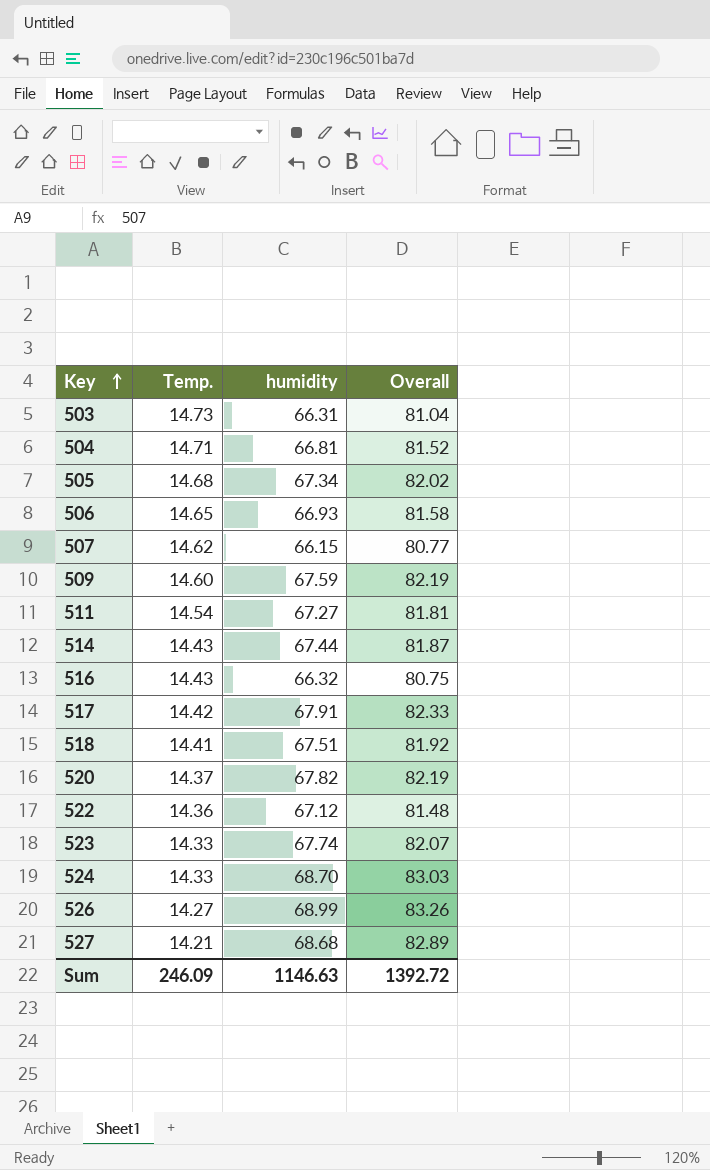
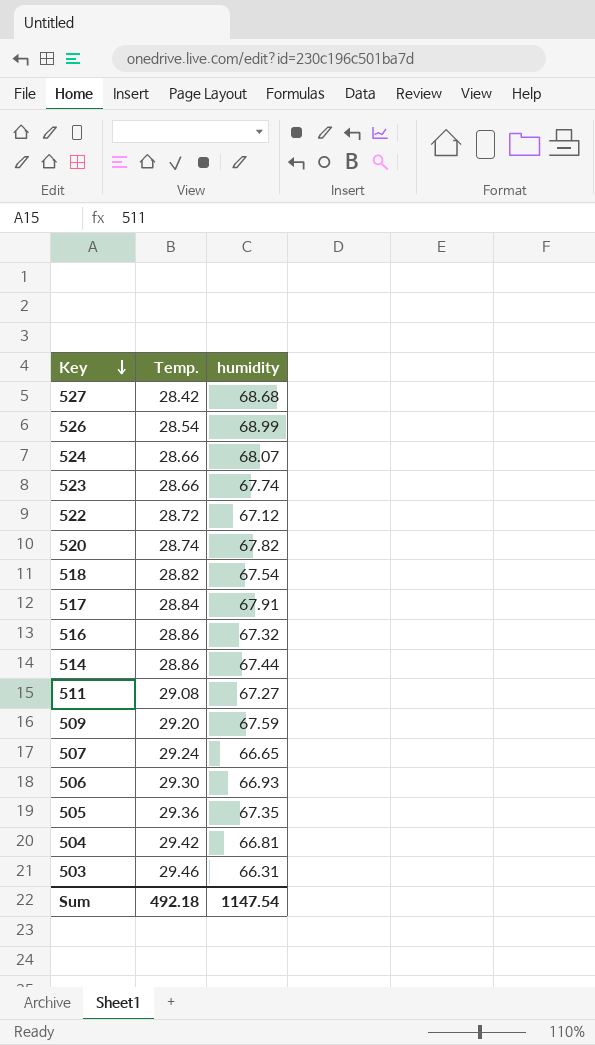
row order: Key ascending -> Key descending
column Overall | formula: [Temp.] + [humidity] -> none
527 | Temp.: 14.21 -> 28.42
526 | Temp.: 14.27 -> 28.54
524 | Temp.: 14.33 -> 28.66
524 | humidity: 68.70 -> 68.07
523 | Temp.: 14.33 -> 28.66
522 | Temp.: 14.36 -> 28.72
520 | Temp.: 14.37 -> 28.74
518 | Temp.: 14.41 -> 28.82
518 | humidity: 67.51 -> 67.54
517 | Temp.: 14.42 -> 28.84
516 | Temp.: 14.43 -> 28.86
516 | humidity: 66.32 -> 67.32
514 | Temp.: 14.43 -> 28.86
511 | Temp.: 14.54 -> 29.08
509 | Temp.: 14.60 -> 29.20
507 | Temp.: 14.62 -> 29.24
507 | humidity: 66.15 -> 66.65
506 | Temp.: 14.65 -> 29.30
505 | Temp.: 14.68 -> 29.36
505 | humidity: 67.34 -> 67.35
504 | Temp.: 14.71 -> 29.42
503 | Temp.: 14.73 -> 29.46
Sum | Temp.: 246.09 -> 492.18
Sum | humidity: 1146.63 -> 1147.54

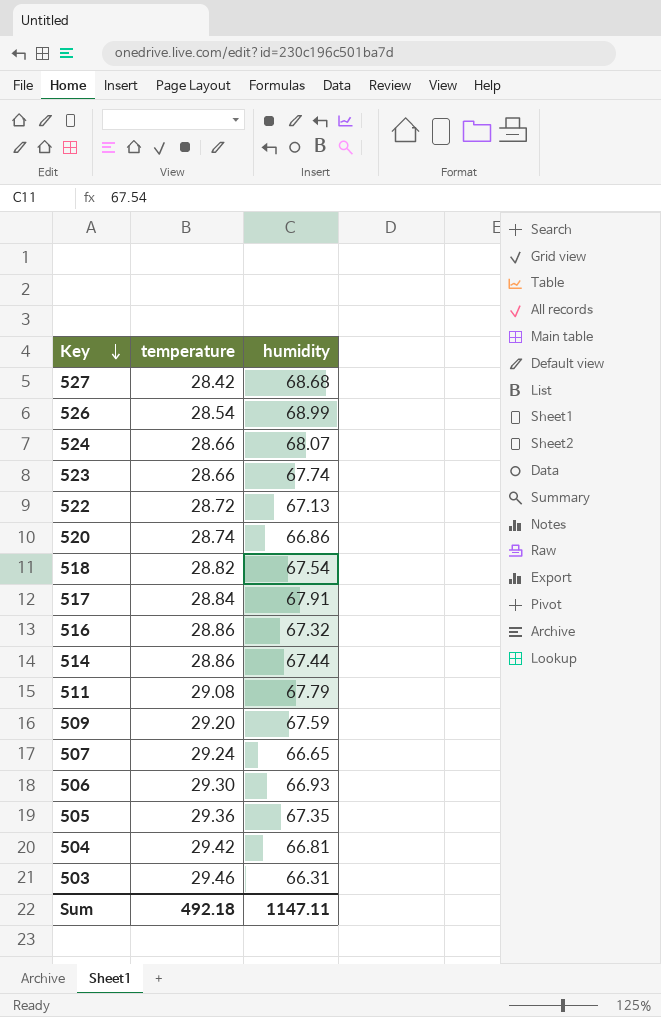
column name: Temp. -> temperature
522 | humidity: 67.12 -> 67.13
520 | humidity: 67.82 -> 66.86
511 | humidity: 67.27 -> 67.79
Sum | humidity: 1147.54 -> 1147.11

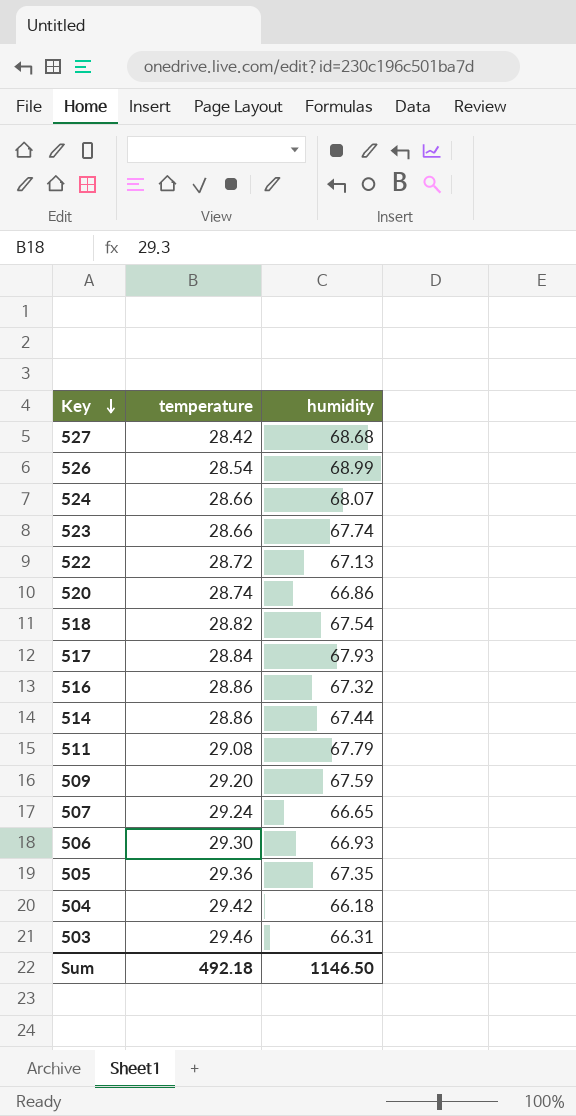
517 | humidity: 67.91 -> 67.93
504 | humidity: 66.81 -> 66.18
Sum | humidity: 1147.11 -> 1146.50

